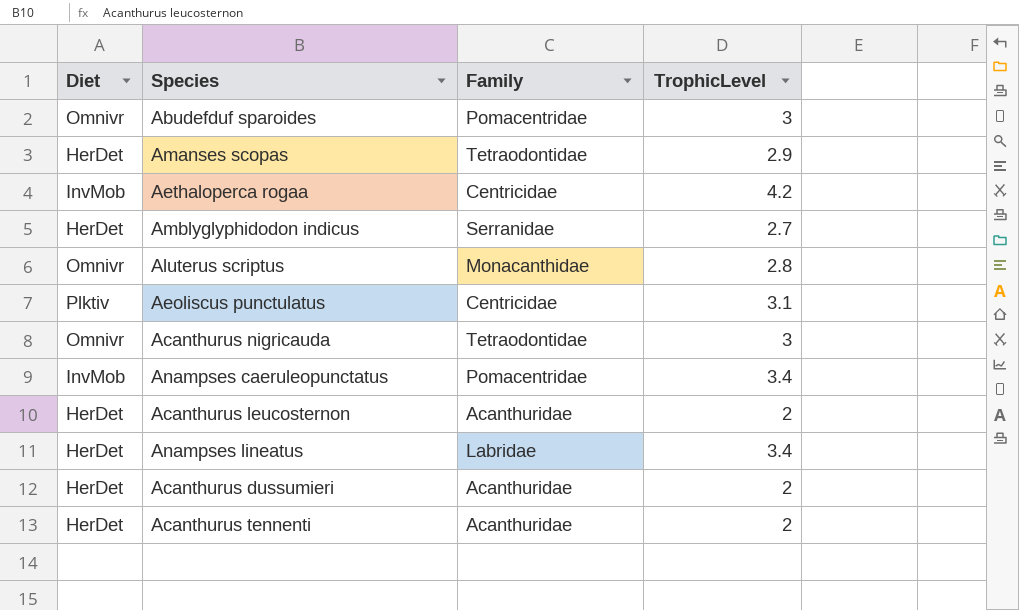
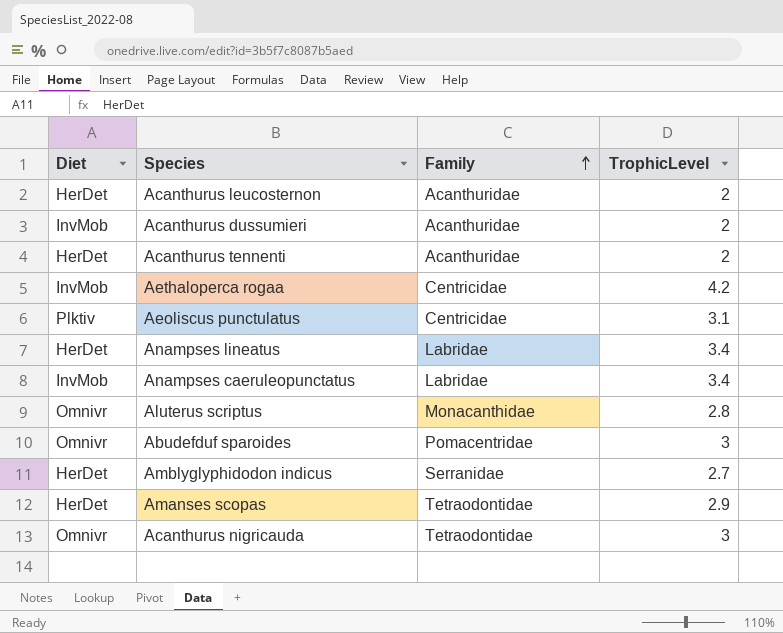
row order: none -> Family ascending
Acanthurus dussumieri | Diet: HerDet -> InvMob
Anampses caeruleopunctatus | Family: Pomacentridae -> Labridae

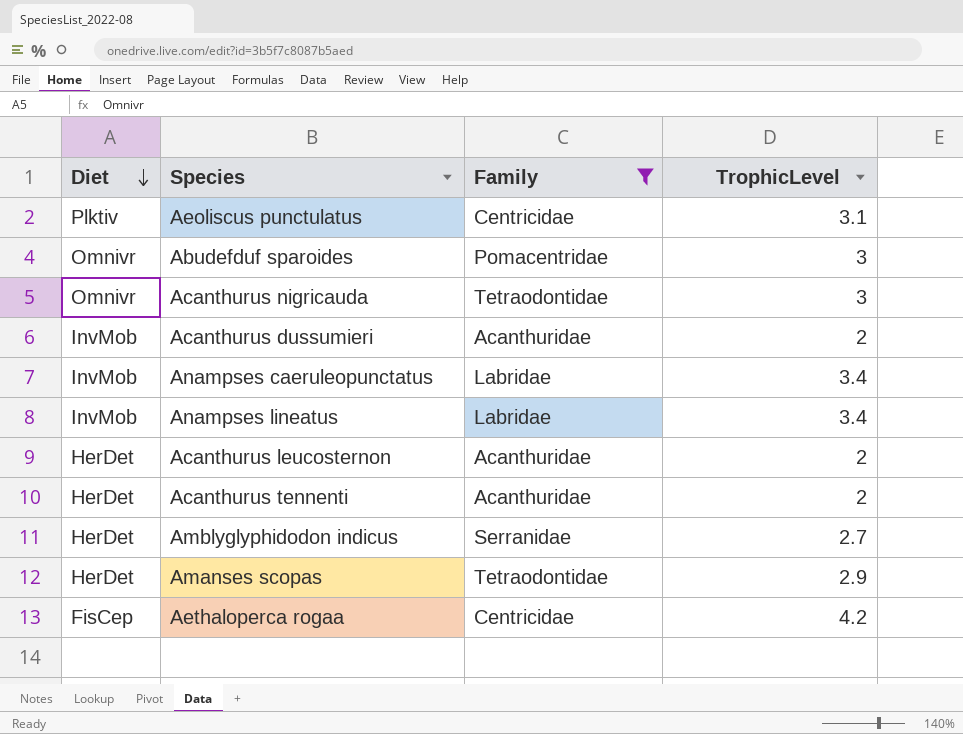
filter: none -> Family != Monacanthidae
row order: Family ascending -> Diet descending
Anampses lineatus | Diet: HerDet -> InvMob
Aethaloperca rogaa | Diet: InvMob -> FisCep

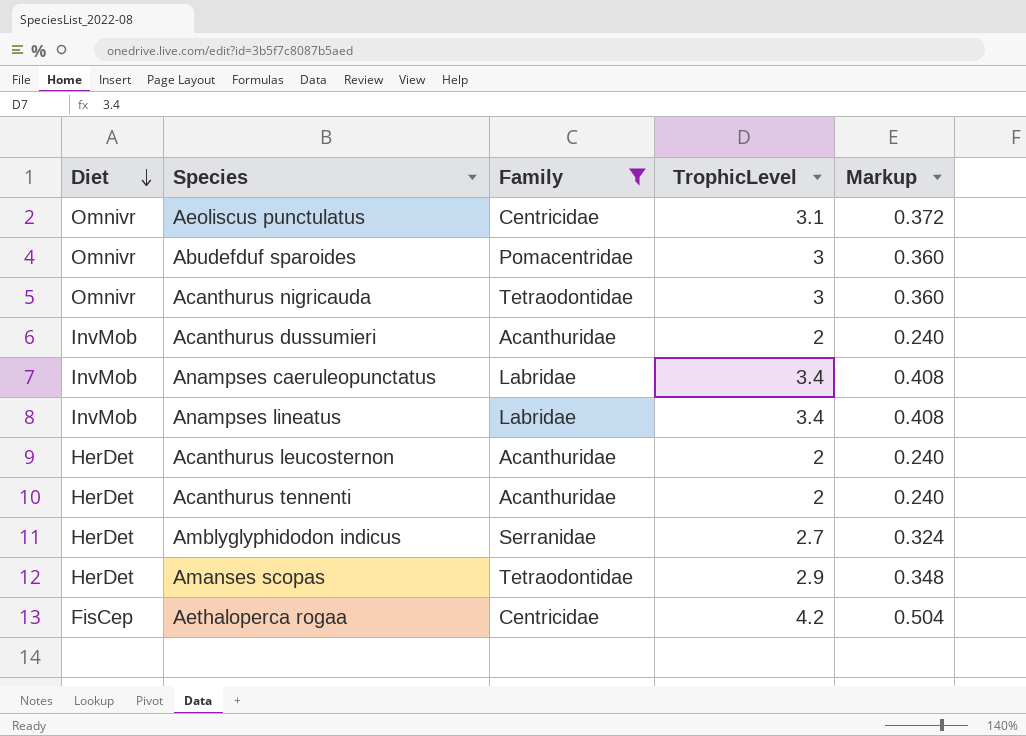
column Markup | formula: none -> [TrophicLevel] * 0.12
Aeoliscus punctulatus | Diet: Plktiv -> Omnivr

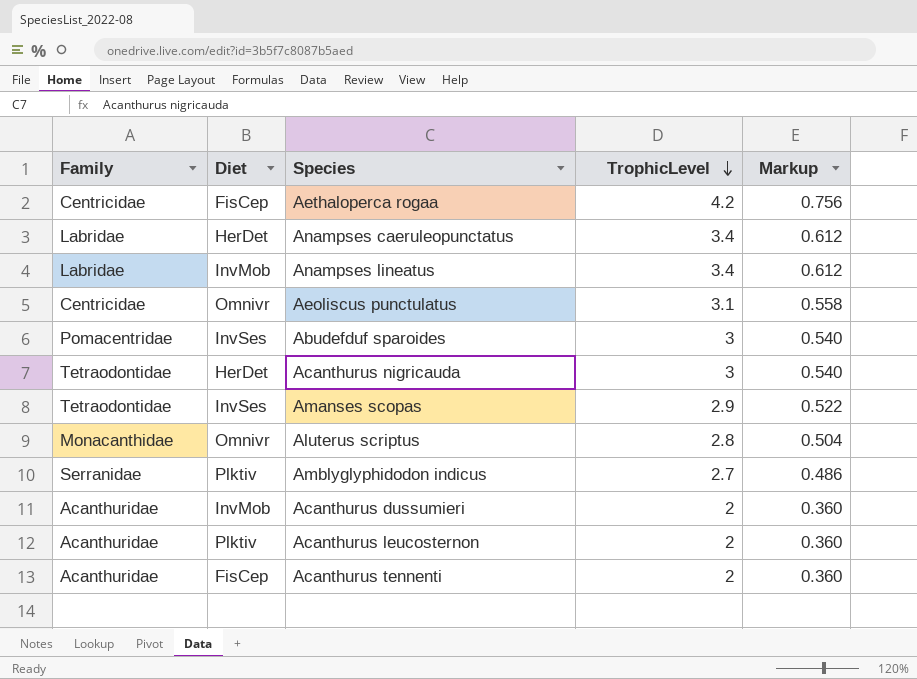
filter: Family != Monacanthidae -> none
row order: Diet descending -> TrophicLevel descending
column Family | position: 3 -> 1
column Markup | formula: [TrophicLevel] * 0.12 -> [TrophicLevel] * 0.18
Anampses caeruleopunctatus | Diet: InvMob -> HerDet
Abudefduf sparoides | Diet: Omnivr -> InvSes
Acanthurus nigricauda | Diet: Omnivr -> HerDet
Amanses scopas | Diet: HerDet -> InvSes
Amblyglyphidodon indicus | Diet: HerDet -> Plktiv
Acanthurus leucosternon | Diet: HerDet -> Plktiv
Acanthurus tennenti | Diet: HerDet -> FisCep

